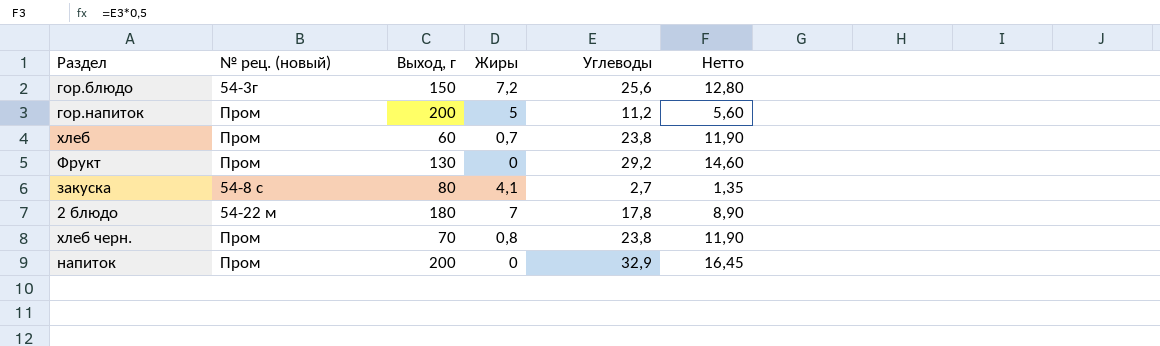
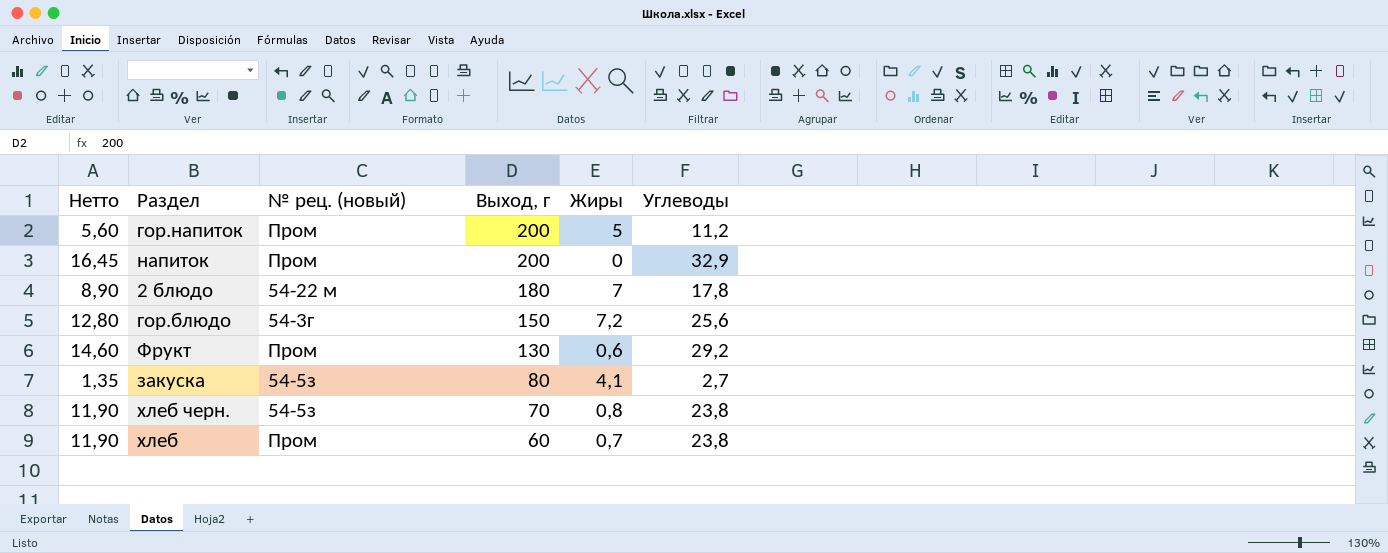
row order: none -> Выход, г descending
column Нетто | position: 6 -> 1
Фрукт | Жиры: 0 -> 0,6
закуска | № рец. (новый): 54-8 с -> 54-5з
хлеб черн. | № рец. (новый): Пром -> 54-5з

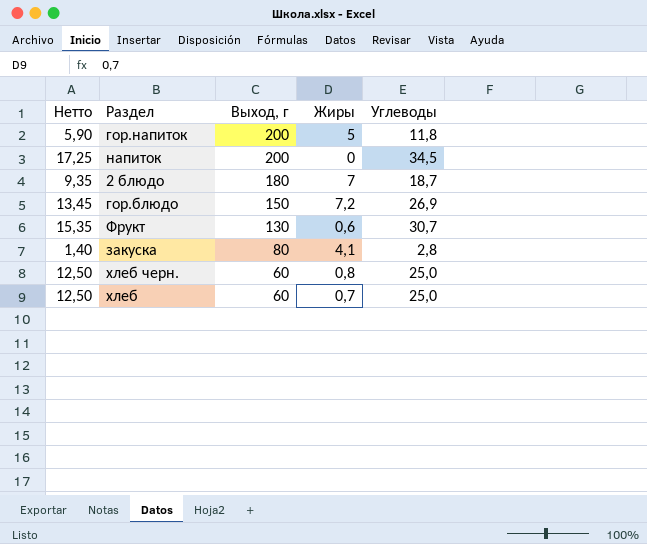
column № рец. (новый) | position: 3 -> none
гор.напиток | Нетто: 5,60 -> 5,90
гор.напиток | Углеводы: 11,2 -> 11,8
напиток | Нетто: 16,45 -> 17,25
напиток | Углеводы: 32,9 -> 34,5
2 блюдо | Нетто: 8,90 -> 9,35
2 блюдо | Углеводы: 17,8 -> 18,7
гор.блюдо | Нетто: 12,80 -> 13,45
гор.блюдо | Углеводы: 25,6 -> 26,9
Фрукт | Нетто: 14,60 -> 15,35
Фрукт | Углеводы: 29,2 -> 30,7
закуска | Нетто: 1,35 -> 1,40
закуска | Углеводы: 2,7 -> 2,8
хлеб черн. | Нетто: 11,90 -> 12,50
хлеб черн. | Выход, г: 70 -> 60
хлеб черн. | Углеводы: 23,8 -> 25,0
хлеб | Нетто: 11,90 -> 12,50
хлеб | Углеводы: 23,8 -> 25,0

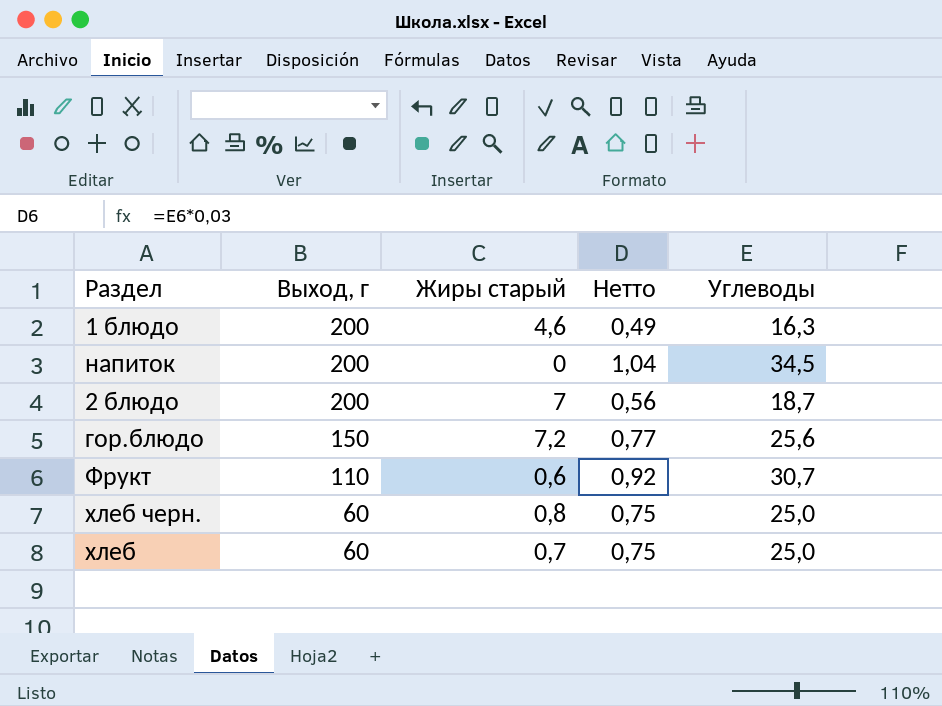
column name: Жиры -> Жиры старый
column Нетто | formula: [Углеводы] * 0,5 -> [Углеводы] * 0,03
column Нетто | position: 1 -> 4
row гор.напиток: 5,90 | 200 | 5 | 11,8 -> none
row закуска: 1,40 | 80 | 4,1 | 2,8 -> none
row 1 блюдо: none -> 200 | 4,6 | 0,49 | 16,3
2 блюдо | Выход, г: 180 -> 200
гор.блюдо | Углеводы: 26,9 -> 25,6
Фрукт | Выход, г: 130 -> 110

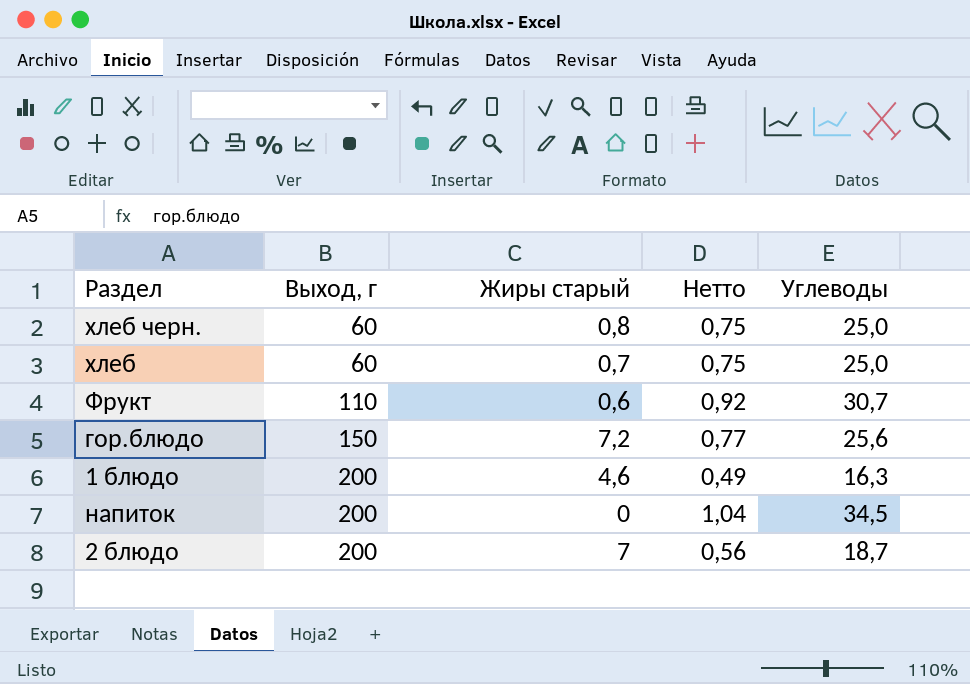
row order: Выход, г descending -> Выход, г ascending

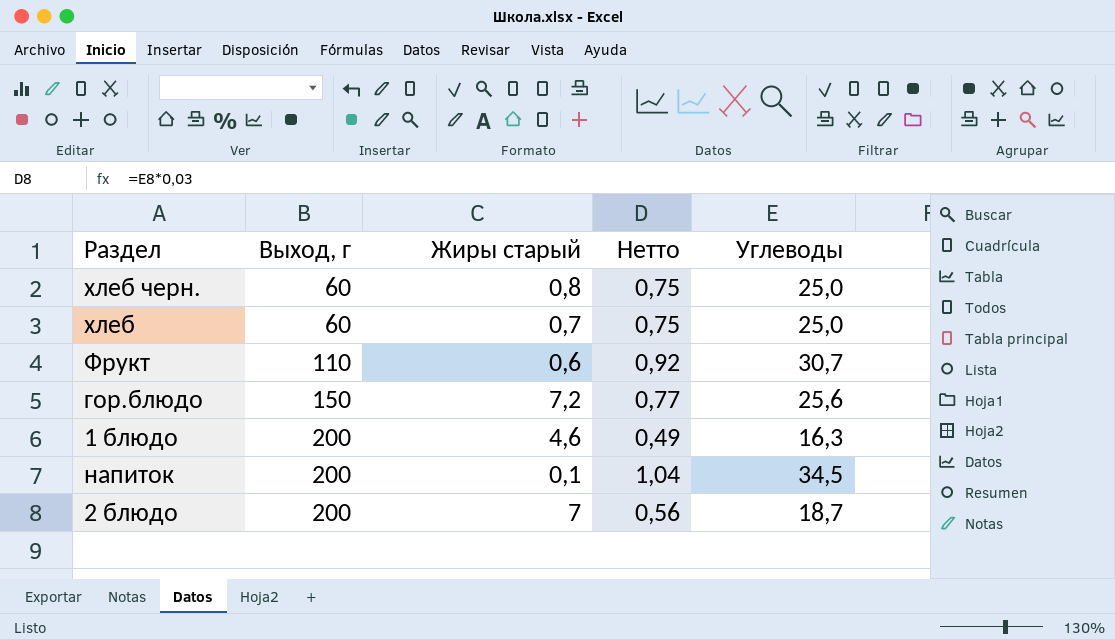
напиток | Жиры старый: 0 -> 0,1

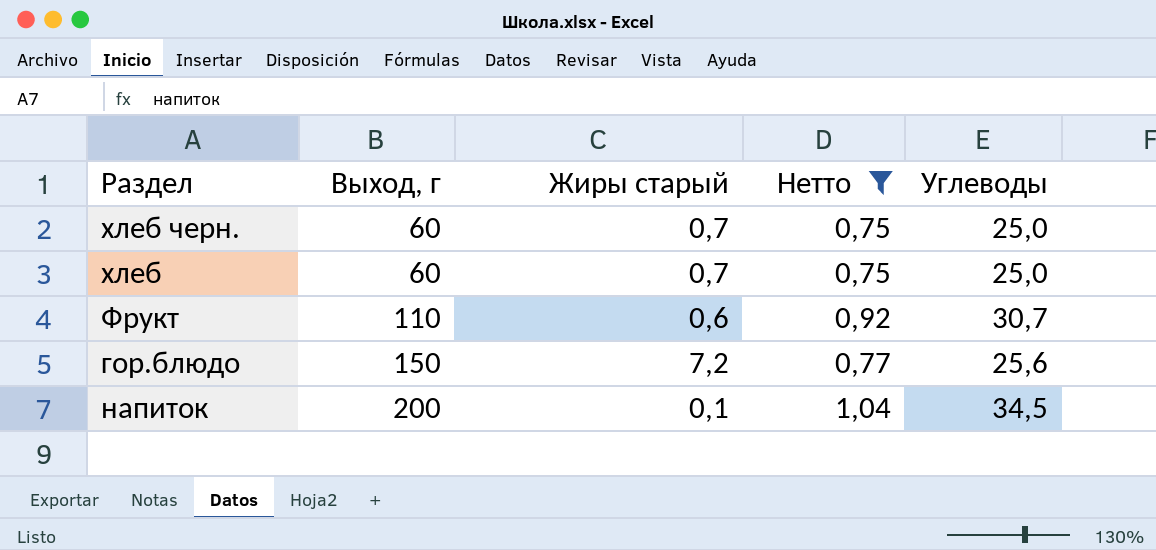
filter: none -> Нетто >= 0,75
хлеб черн. | Жиры старый: 0,8 -> 0,7

